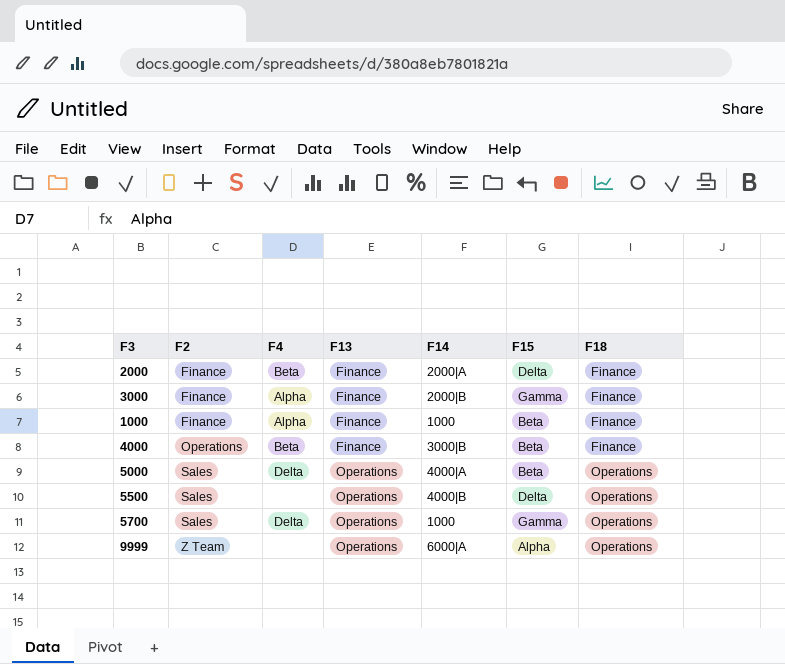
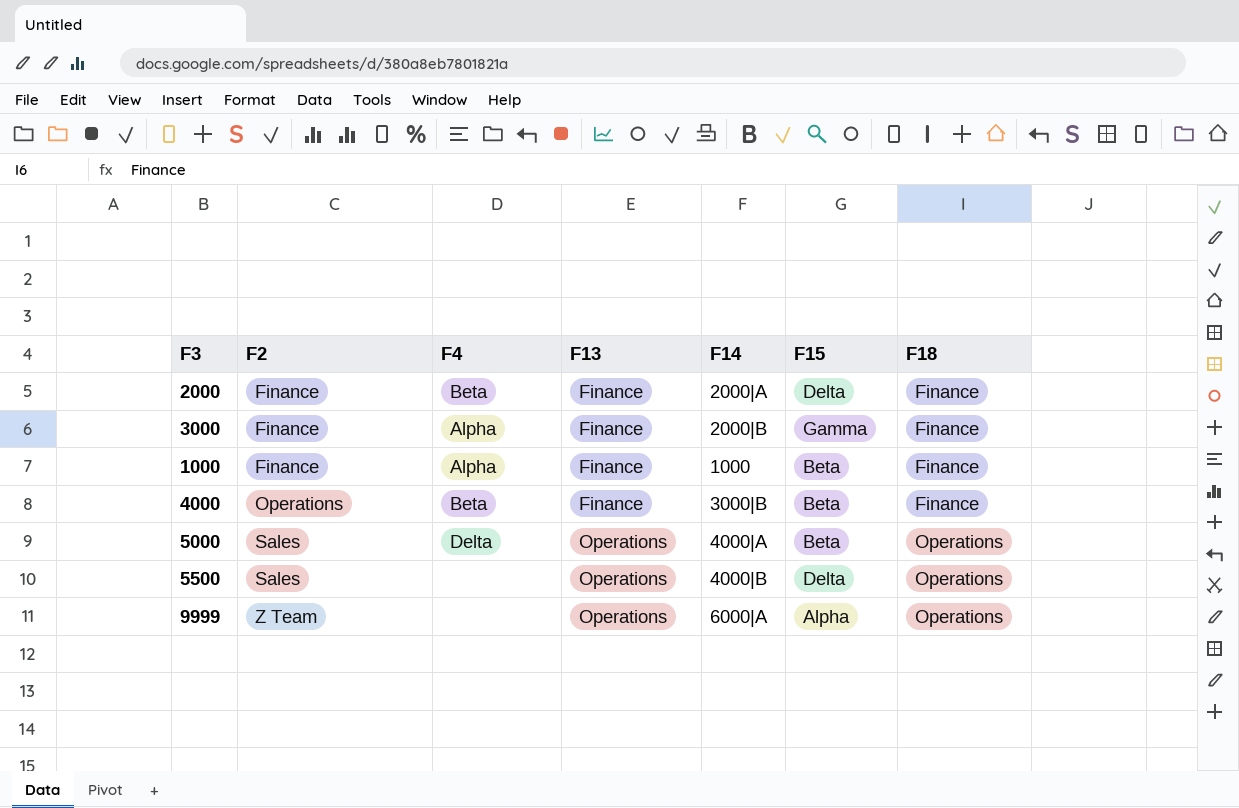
row 5700: Sales | Delta | Operations | 1000 | Gamma | Operations -> none

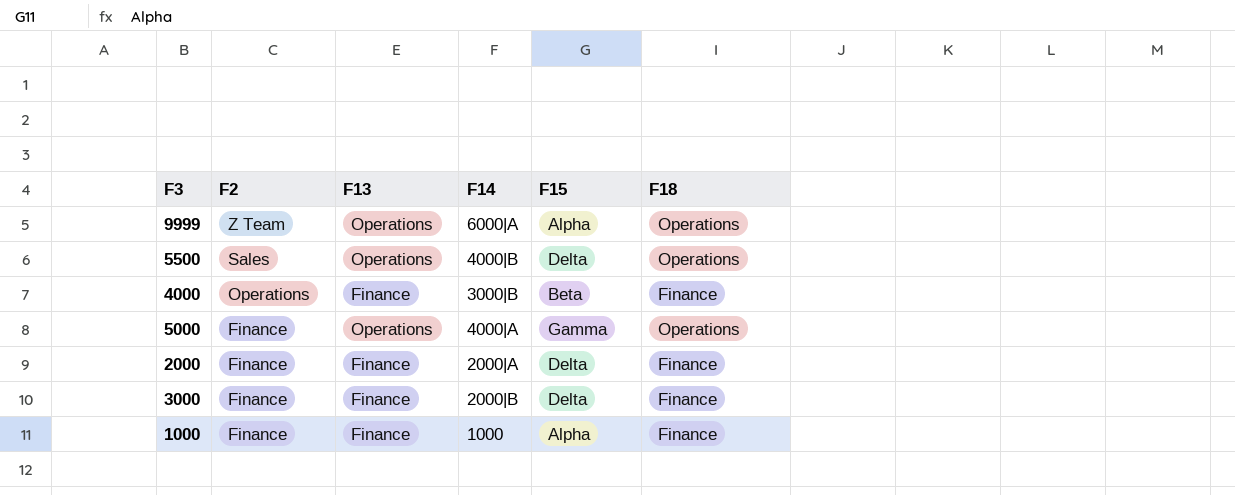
row order: F2 ascending -> F2 descending
column F4 | position: 3 -> none
5000 | F2: Sales -> Finance
5000 | F15: Beta -> Gamma
3000 | F15: Gamma -> Delta
1000 | F15: Beta -> Alpha

